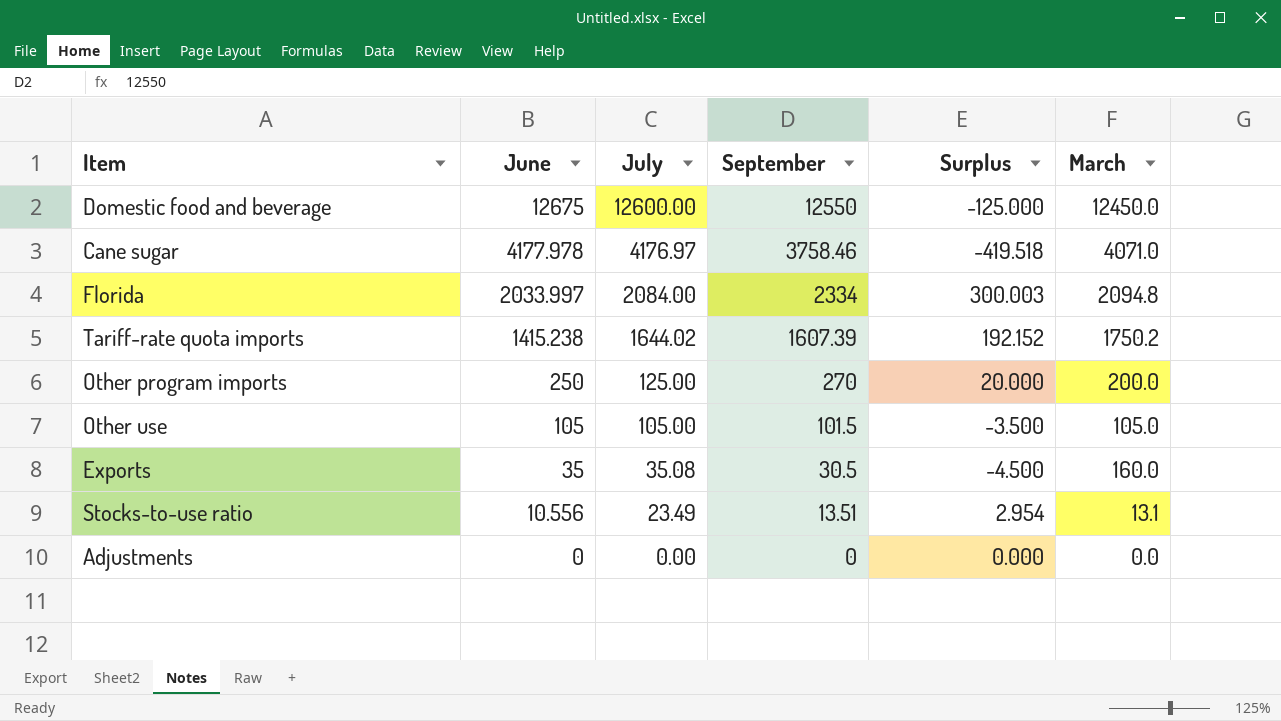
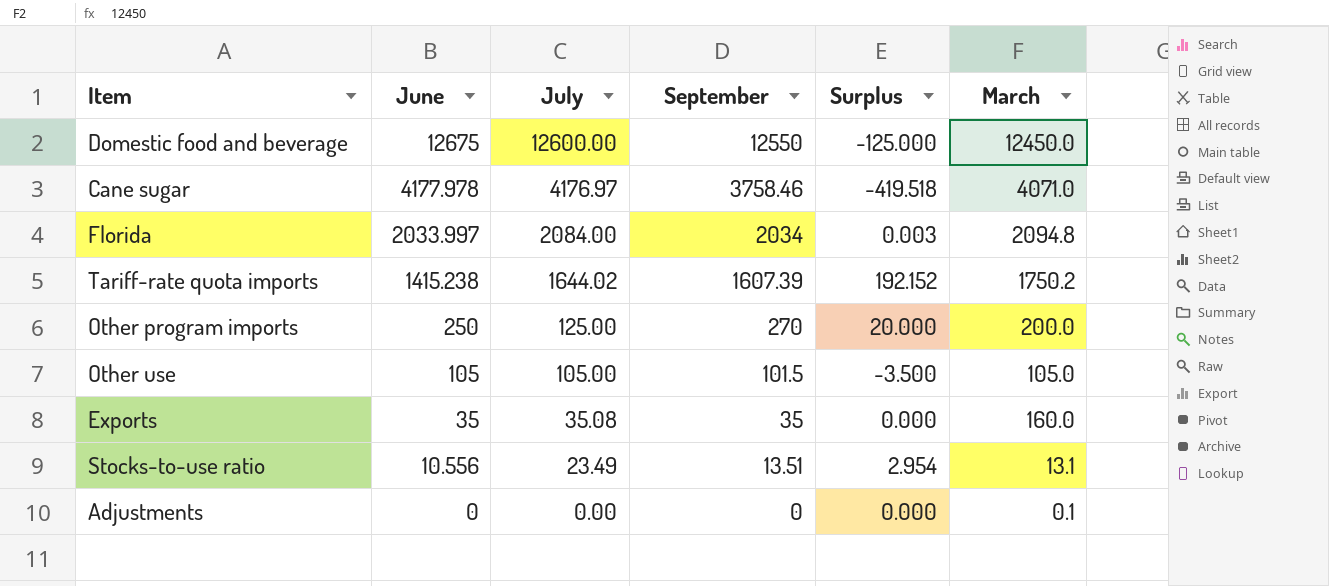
Florida | September: 2334 -> 2034
Florida | Surplus: 300.003 -> 0.003
Exports | September: 30.5 -> 35
Exports | Surplus: -4.500 -> 0.000
Adjustments | March: 0.0 -> 0.1

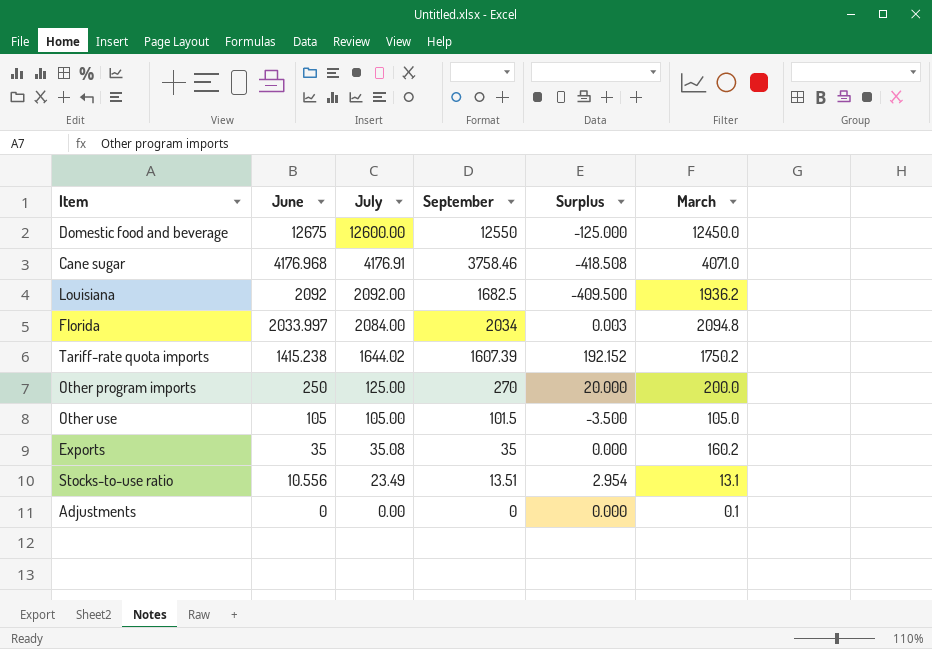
Cane sugar | June: 4177.978 -> 4176.968
Cane sugar | July: 4176.97 -> 4176.91
Cane sugar | Surplus: -419.518 -> -418.508
row Louisiana: none -> 2092 | 2092.00 | 1682.5 | -409.500 | 1936.2
Exports | March: 160.0 -> 160.2

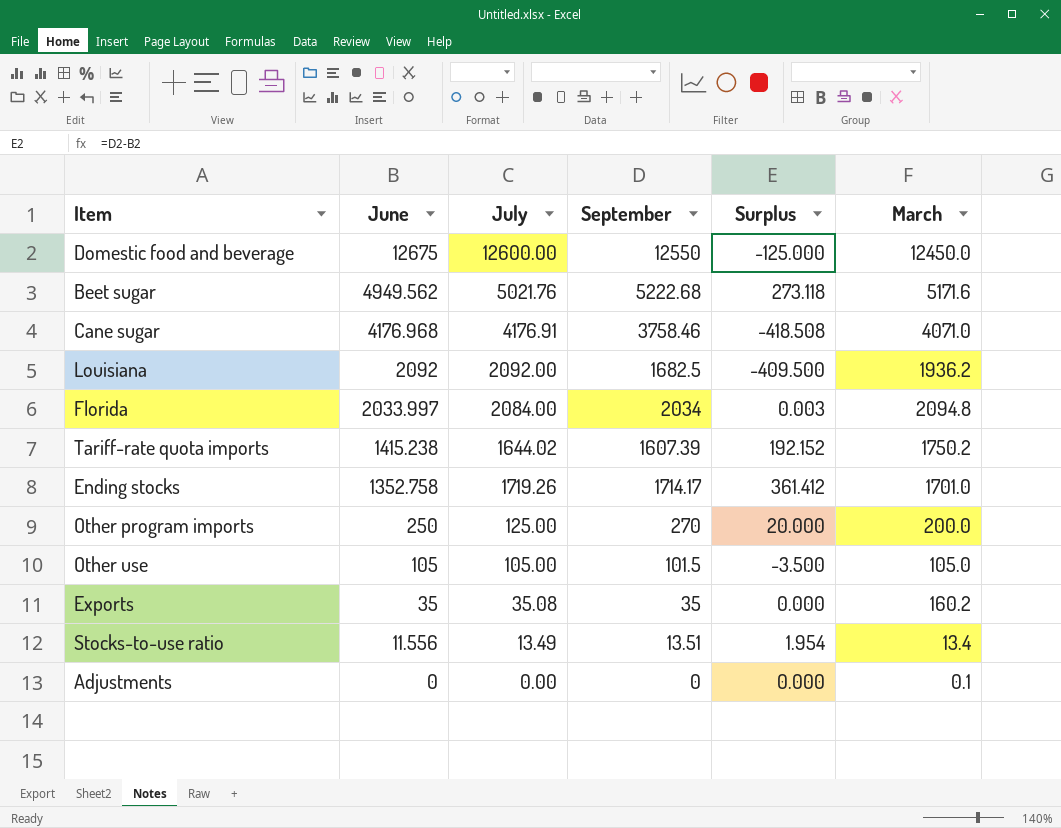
row Beet sugar: none -> 4949.562 | 5021.76 | 5222.68 | 273.118 | 5171.6
row Ending stocks: none -> 1352.758 | 1719.26 | 1714.17 | 361.412 | 1701.0
Stocks-to-use ratio | June: 10.556 -> 11.556
Stocks-to-use ratio | July: 23.49 -> 13.49
Stocks-to-use ratio | Surplus: 2.954 -> 1.954
Stocks-to-use ratio | March: 13.1 -> 13.4

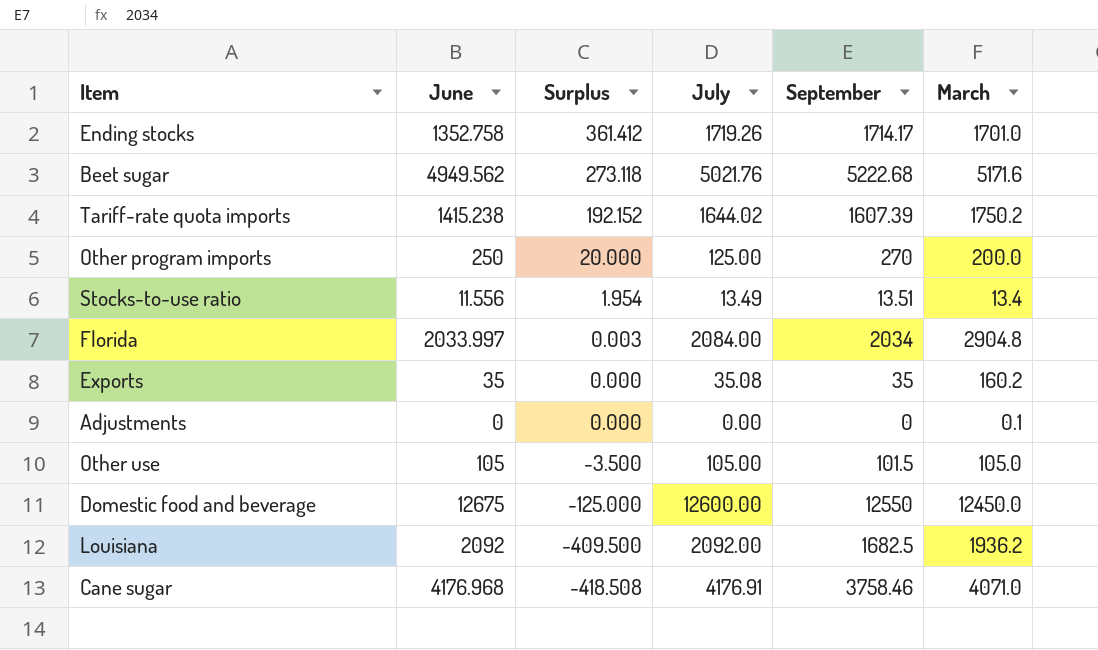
row order: June descending -> Surplus descending
column Surplus | position: 5 -> 3
Florida | March: 2094.8 -> 2904.8

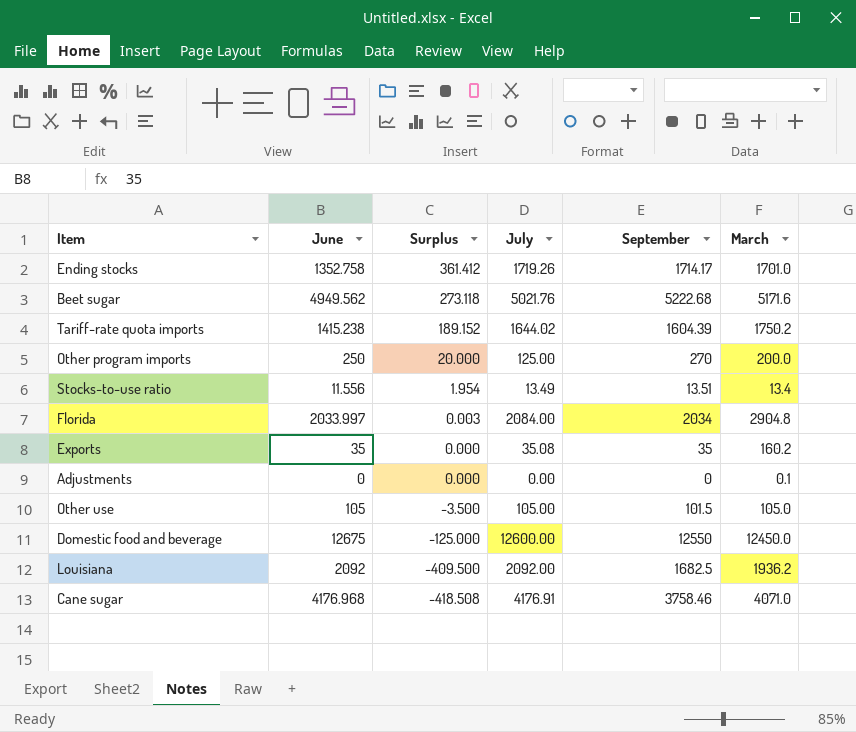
Tariff-rate quota imports | Surplus: 192.152 -> 189.152
Tariff-rate quota imports | September: 1607.39 -> 1604.39

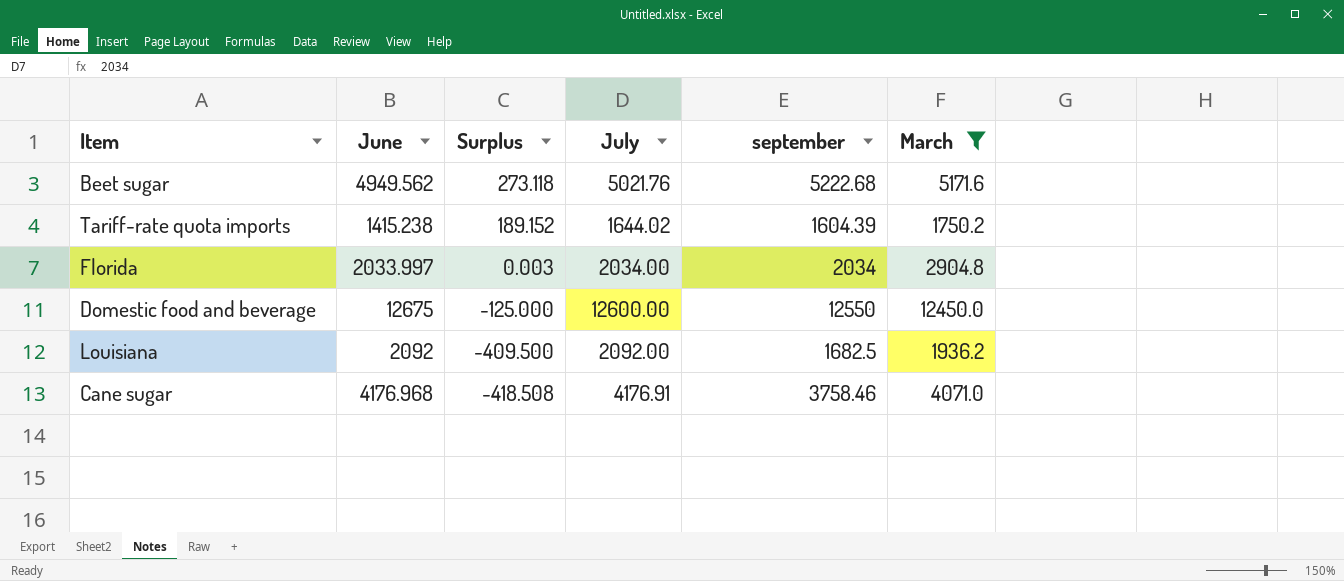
filter: none -> March >= 1750.2
column name: September -> september
Florida | July: 2084.00 -> 2034.00

